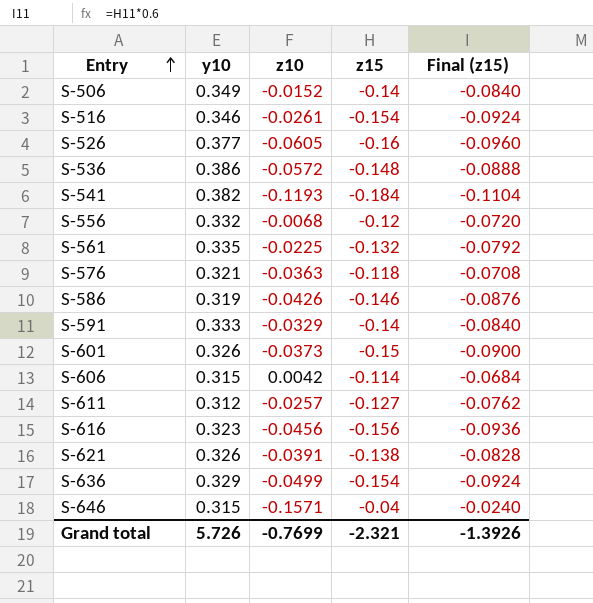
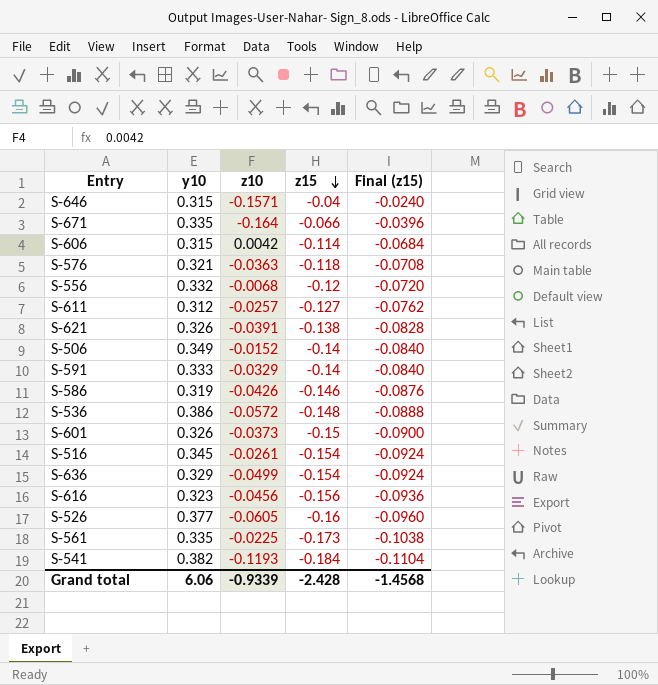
row order: Entry ascending -> z15 descending
row S-671: none -> 0.335 | -0.164 | -0.066 | -0.0396
S-516 | y10: 0.346 -> 0.345
S-561 | z15: -0.132 -> -0.173
S-561 | Final (z15): -0.0792 -> -0.1038
Grand total | y10: 5.726 -> 6.06
Grand total | z10: -0.7699 -> -0.9339
Grand total | z15: -2.321 -> -2.428
Grand total | Final (z15): -1.3926 -> -1.4568

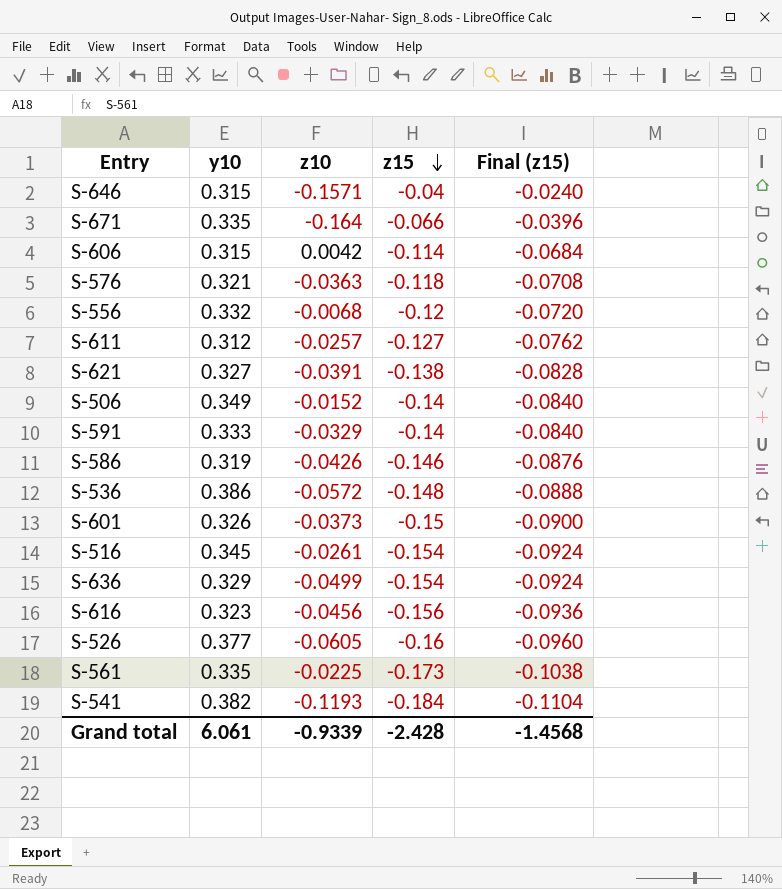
S-621 | y10: 0.326 -> 0.327
Grand total | y10: 6.06 -> 6.061

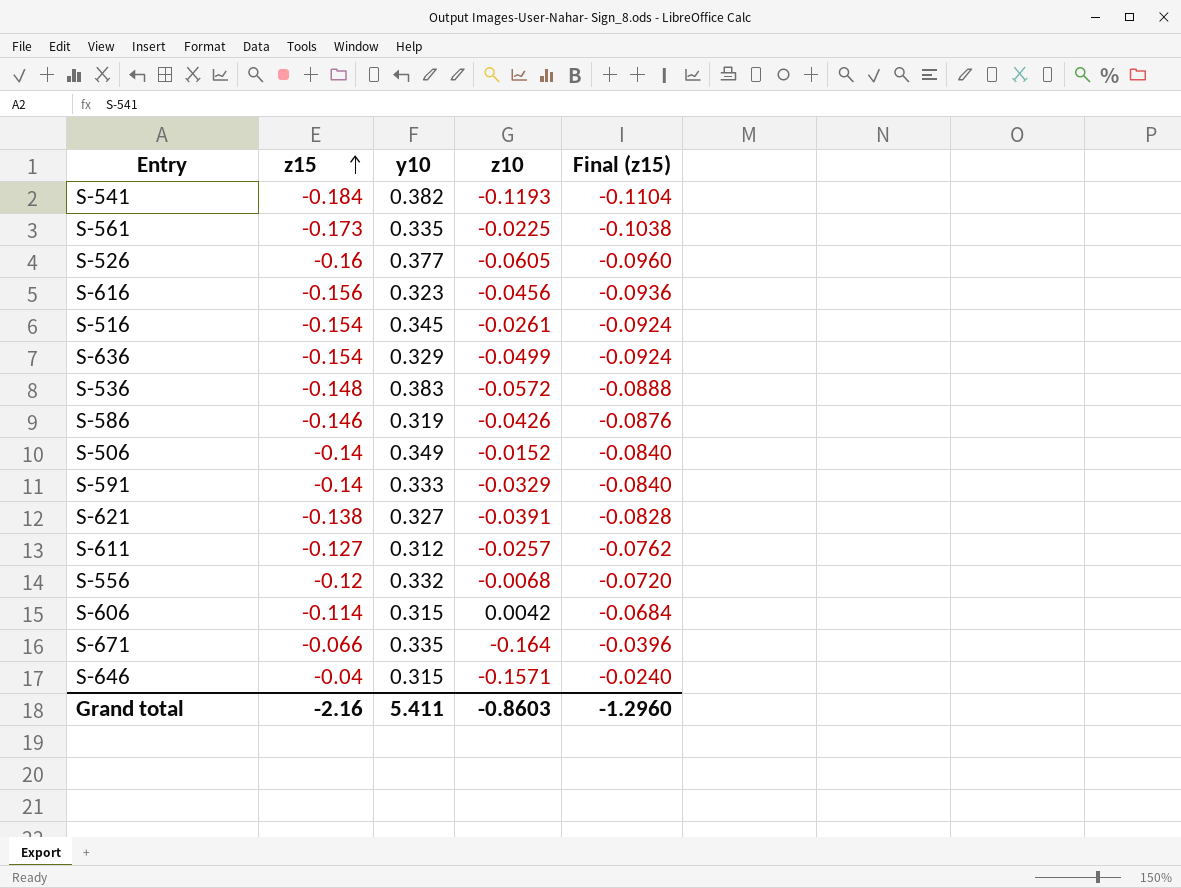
row order: z15 descending -> z15 ascending
column z15 | position: 4 -> 2
row S-576: 0.321 | -0.0363 | -0.118 | -0.0708 -> none
row S-601: 0.326 | -0.0373 | -0.15 | -0.0900 -> none
S-536 | y10: 0.386 -> 0.383
Grand total | z15: -2.428 -> -2.16
Grand total | y10: 6.061 -> 5.411
Grand total | z10: -0.9339 -> -0.8603
Grand total | Final (z15): -1.4568 -> -1.2960

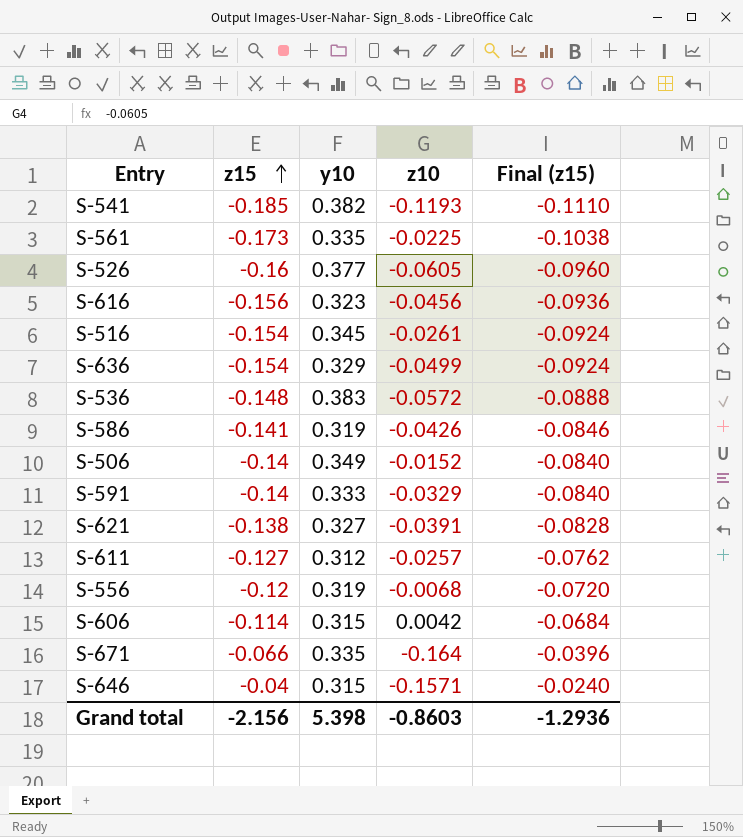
S-541 | z15: -0.184 -> -0.185
S-541 | Final (z15): -0.1104 -> -0.1110
S-586 | z15: -0.146 -> -0.141
S-586 | Final (z15): -0.0876 -> -0.0846
S-556 | y10: 0.332 -> 0.319
Grand total | z15: -2.16 -> -2.156
Grand total | y10: 5.411 -> 5.398
Grand total | Final (z15): -1.2960 -> -1.2936

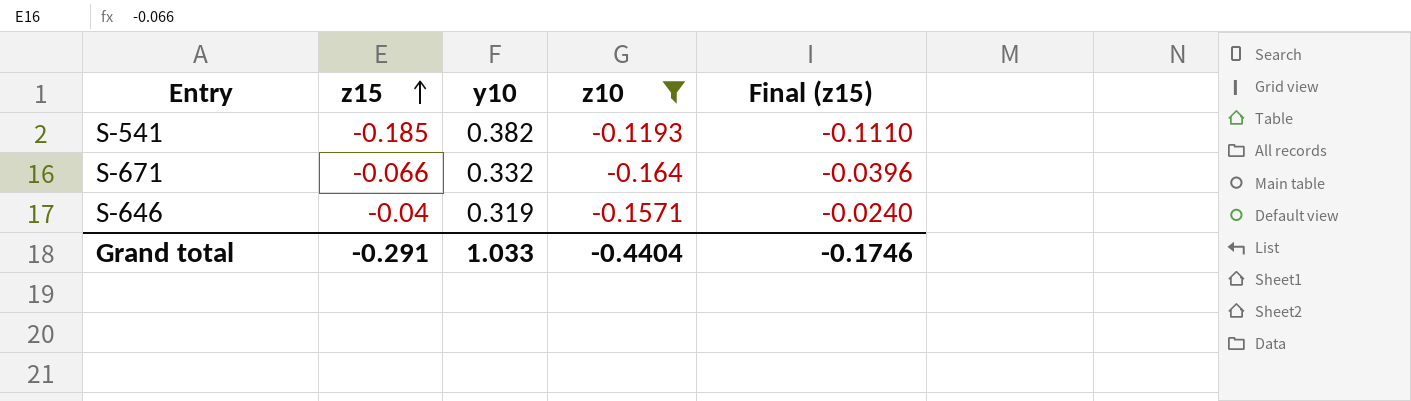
filter: none -> z10 <= -0.1193
S-671 | y10: 0.335 -> 0.332
S-646 | y10: 0.315 -> 0.319
Grand total | z15: -2.156 -> -0.291
Grand total | y10: 5.398 -> 1.033
Grand total | z10: -0.8603 -> -0.4404
Grand total | Final (z15): -1.2936 -> -0.1746

